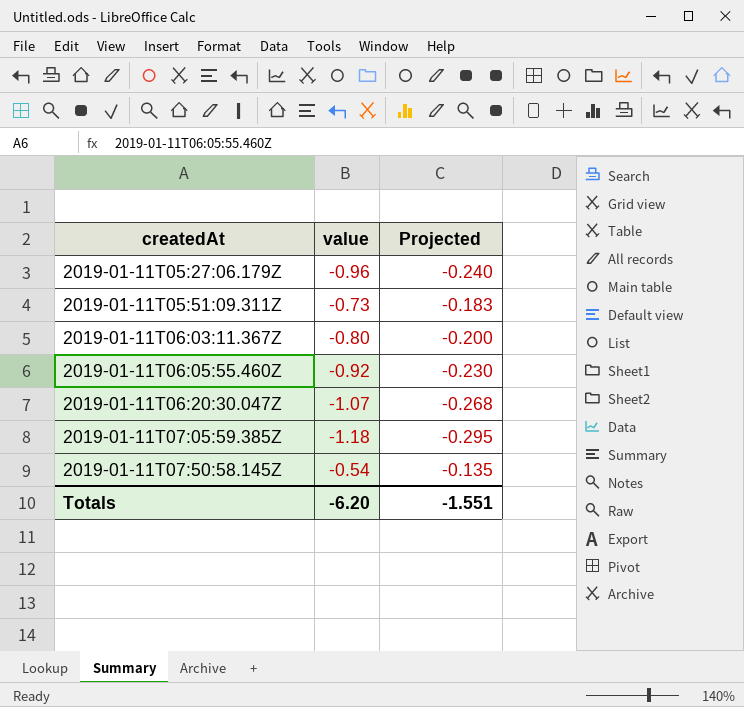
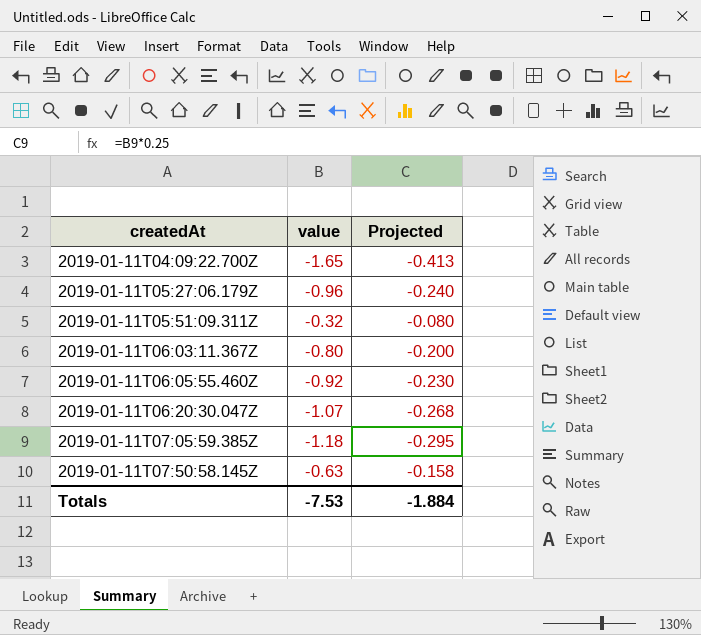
row 2019-01-11T04:09:22.700Z: none -> -1.65 | -0.413
2019-01-11T05:51:09.311Z | value: -0.73 -> -0.32
2019-01-11T05:51:09.311Z | Projected: -0.183 -> -0.080
2019-01-11T07:50:58.145Z | value: -0.54 -> -0.63
2019-01-11T07:50:58.145Z | Projected: -0.135 -> -0.158
Totals | value: -6.20 -> -7.53
Totals | Projected: -1.551 -> -1.884

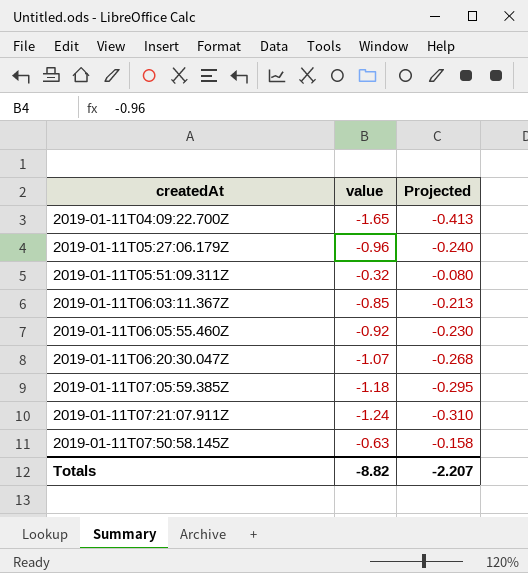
2019-01-11T06:03:11.367Z | value: -0.80 -> -0.85
2019-01-11T06:03:11.367Z | Projected: -0.200 -> -0.213
row 2019-01-11T07:21:07.911Z: none -> -1.24 | -0.310
Totals | value: -7.53 -> -8.82
Totals | Projected: -1.884 -> -2.207

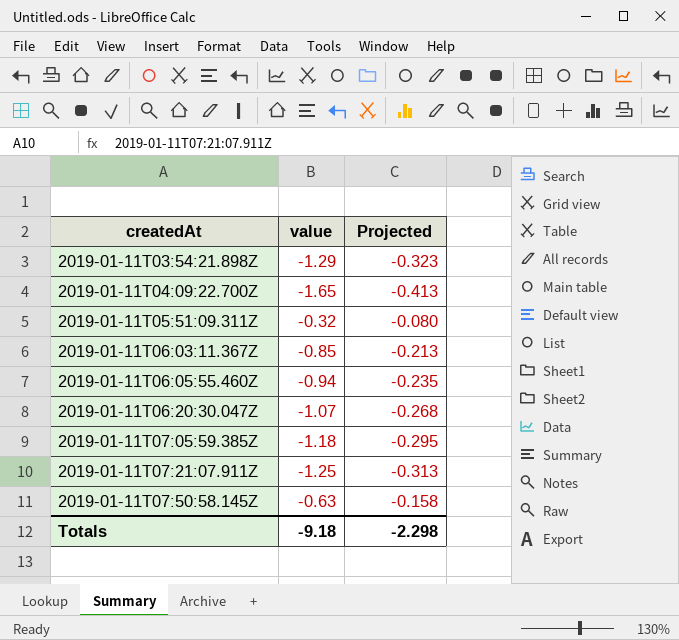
row 2019-01-11T05:27:06.179Z: -0.96 | -0.240 -> none
row 2019-01-11T03:54:21.898Z: none -> -1.29 | -0.323
2019-01-11T06:05:55.460Z | value: -0.92 -> -0.94
2019-01-11T06:05:55.460Z | Projected: -0.230 -> -0.235
2019-01-11T07:21:07.911Z | value: -1.24 -> -1.25
2019-01-11T07:21:07.911Z | Projected: -0.310 -> -0.313
Totals | value: -8.82 -> -9.18
Totals | Projected: -2.207 -> -2.298

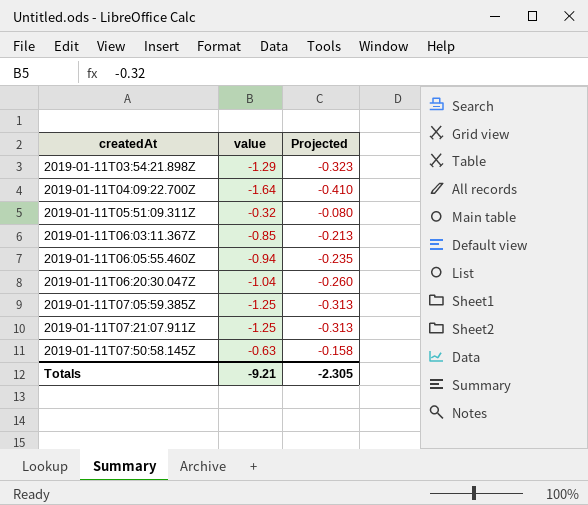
2019-01-11T04:09:22.700Z | value: -1.65 -> -1.64
2019-01-11T04:09:22.700Z | Projected: -0.413 -> -0.410
2019-01-11T06:20:30.047Z | value: -1.07 -> -1.04
2019-01-11T06:20:30.047Z | Projected: -0.268 -> -0.260
2019-01-11T07:05:59.385Z | value: -1.18 -> -1.25
2019-01-11T07:05:59.385Z | Projected: -0.295 -> -0.313
Totals | value: -9.18 -> -9.21
Totals | Projected: -2.298 -> -2.305

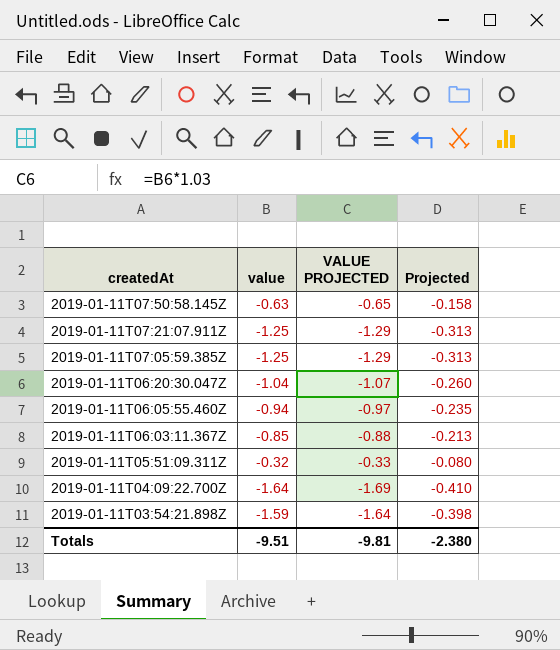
row order: createdAt ascending -> createdAt descending
column VALUE PROJECTED | formula: none -> [value] * 1.03
2019-01-11T03:54:21.898Z | value: -1.29 -> -1.59
2019-01-11T03:54:21.898Z | Projected: -0.323 -> -0.398
Totals | value: -9.21 -> -9.51
Totals | Projected: -2.305 -> -2.380

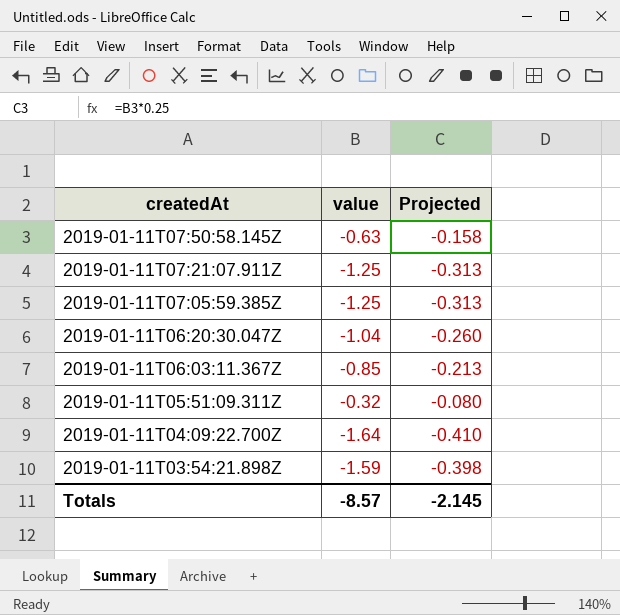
column VALUE PROJECTED | formula: [value] * 1.03 -> none
row 2019-01-11T06:05:55.460Z: -0.94 | -0.97 | -0.235 -> none
Totals | value: -9.51 -> -8.57
Totals | Projected: -2.380 -> -2.145

